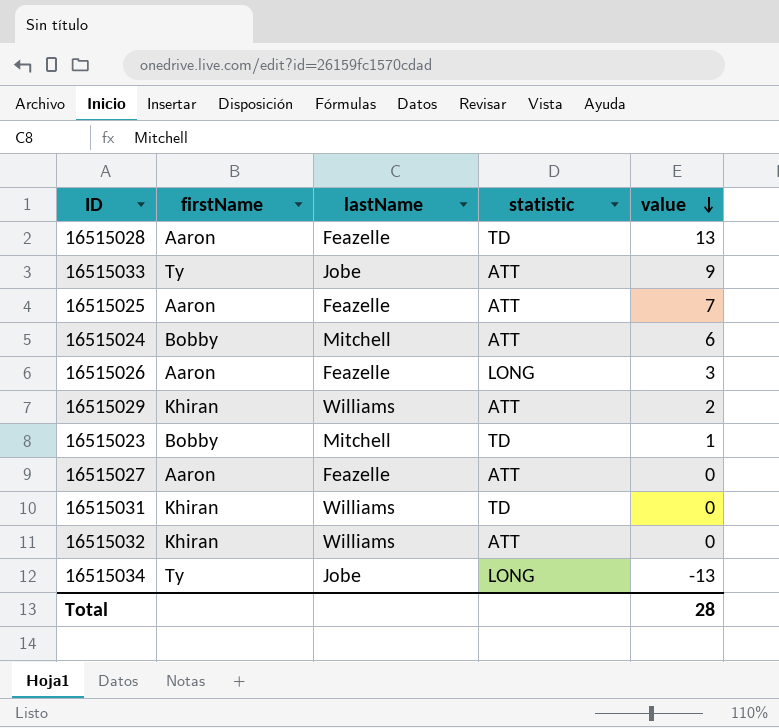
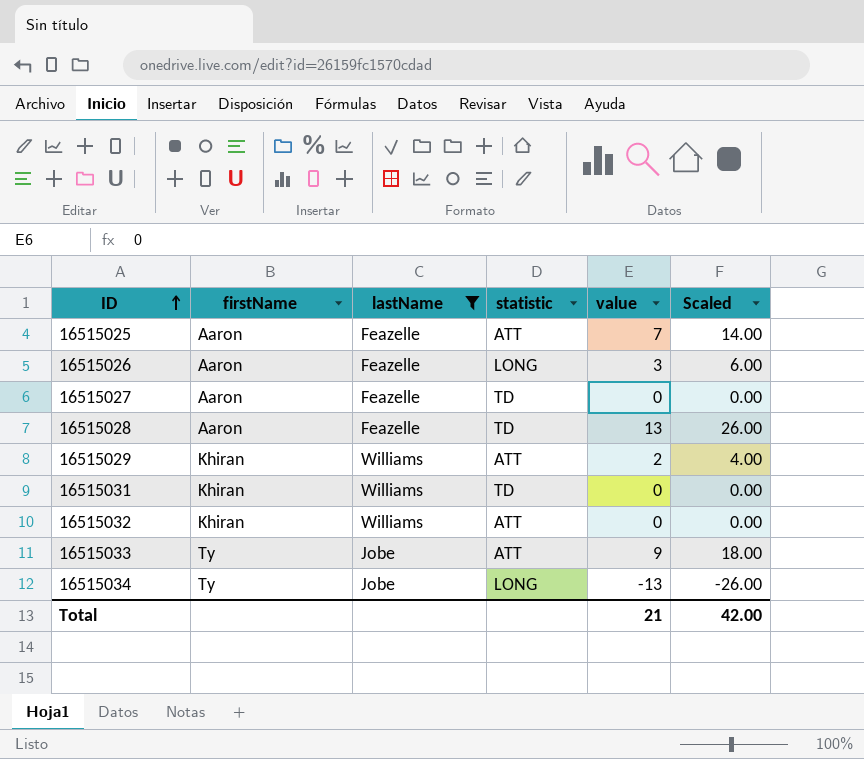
filter: none -> lastName != Mitchell
row order: value descending -> ID ascending
column Scaled | formula: none -> [value] * 2
16515027 | statistic: ATT -> TD
Total | value: 28 -> 21

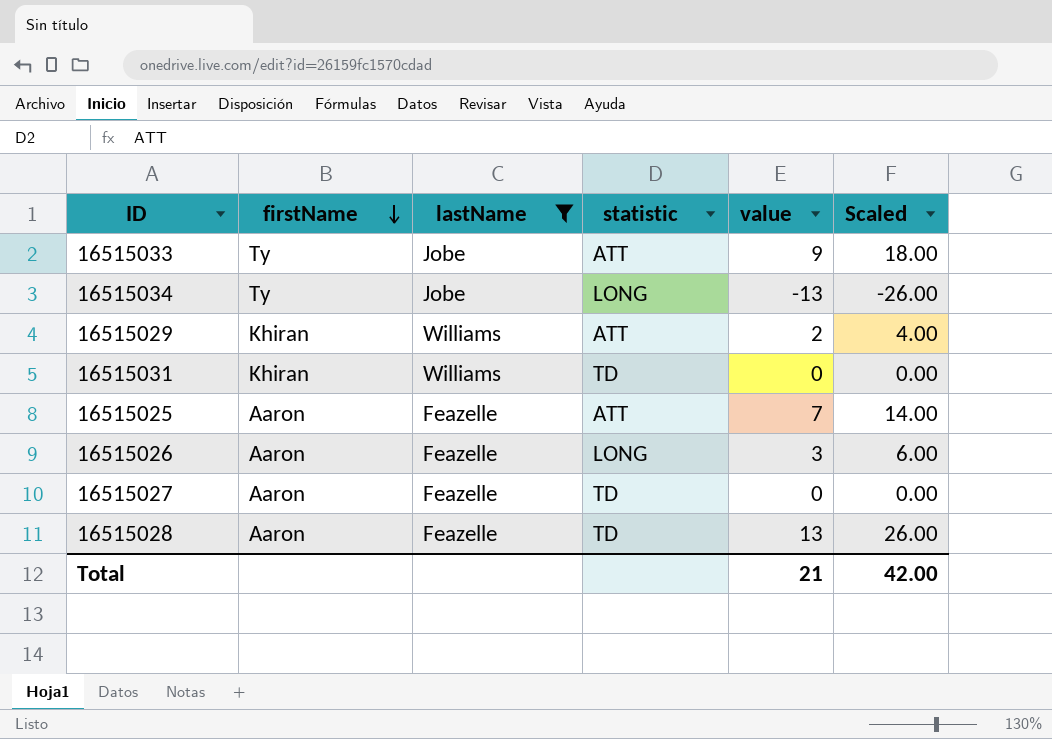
row order: ID ascending -> firstName descending
row 16515032: Khiran | Williams | ATT | 0 | 0.00 -> none

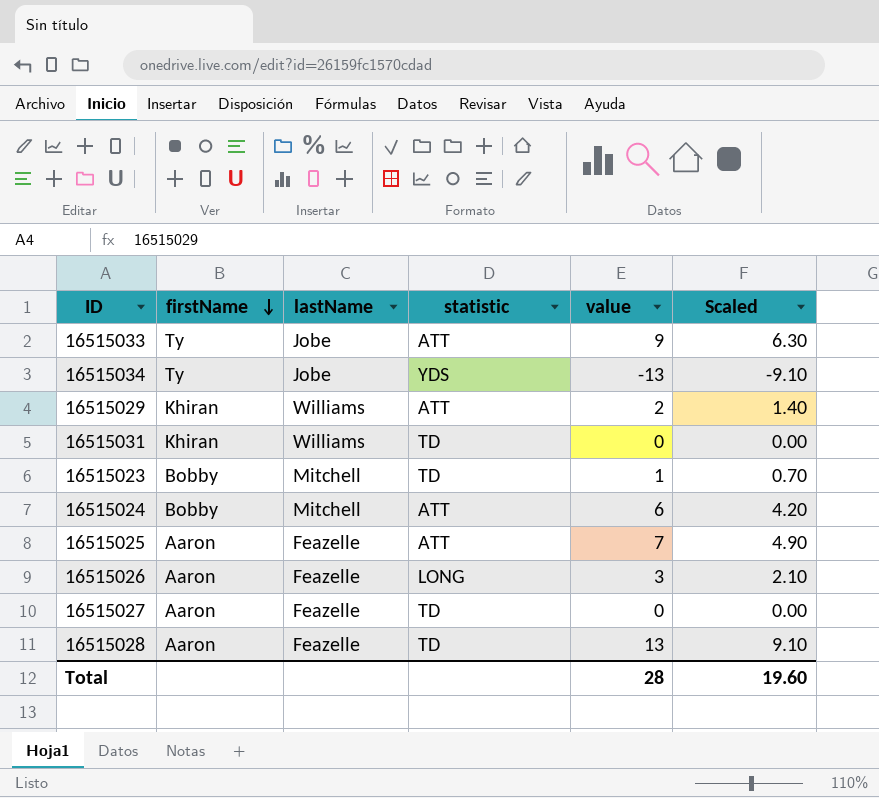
filter: lastName != Mitchell -> none
column Scaled | formula: [value] * 2 -> [value] * 0.7
16515034 | statistic: LONG -> YDS
Total | value: 21 -> 28
Total | Scaled: 42.00 -> 19.60

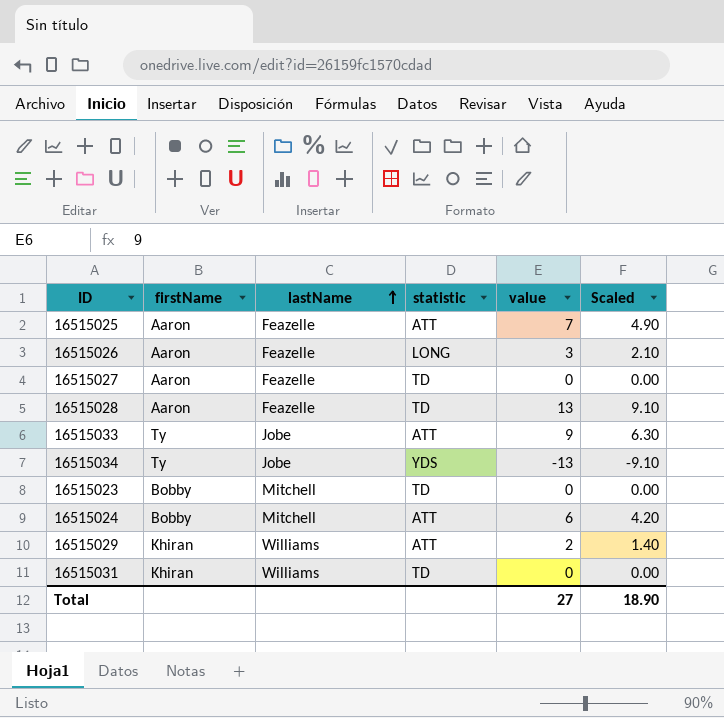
row order: firstName descending -> lastName ascending
16515023 | value: 1 -> 0
16515023 | Scaled: 0.70 -> 0.00
Total | value: 28 -> 27
Total | Scaled: 19.60 -> 18.90

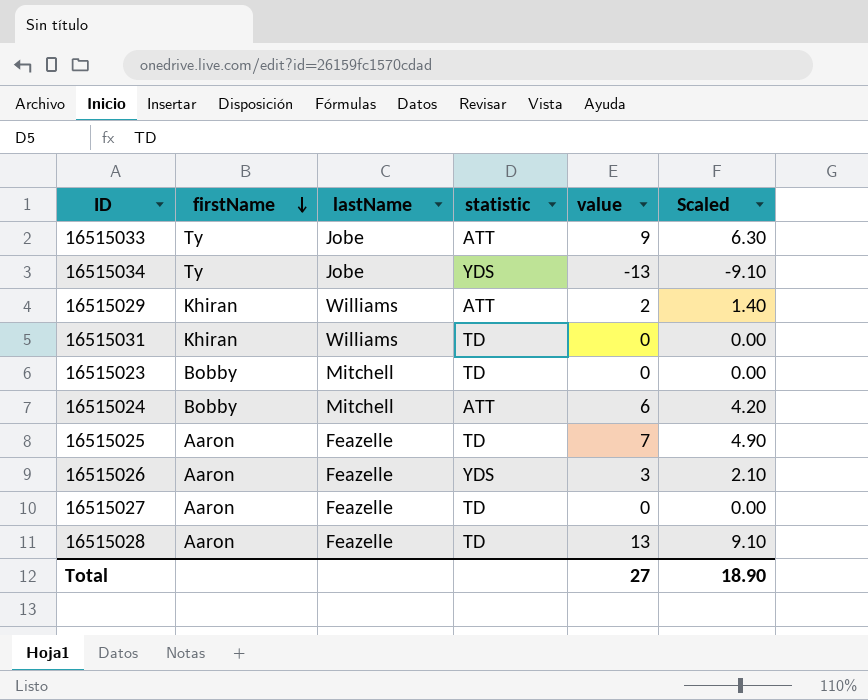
row order: lastName ascending -> firstName descending
16515025 | statistic: ATT -> TD
16515026 | statistic: LONG -> YDS

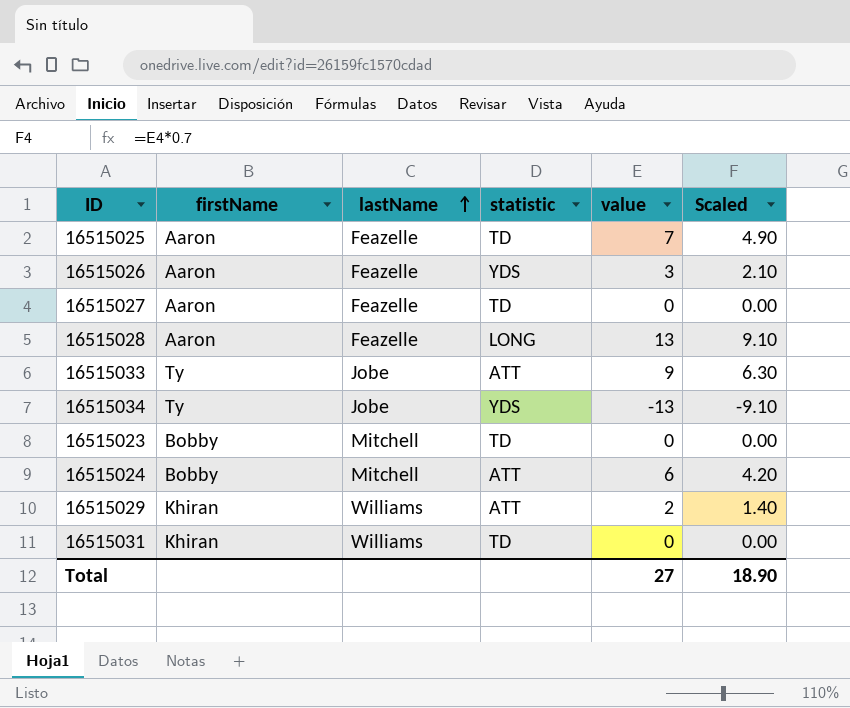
row order: firstName descending -> lastName ascending
16515028 | statistic: TD -> LONG

